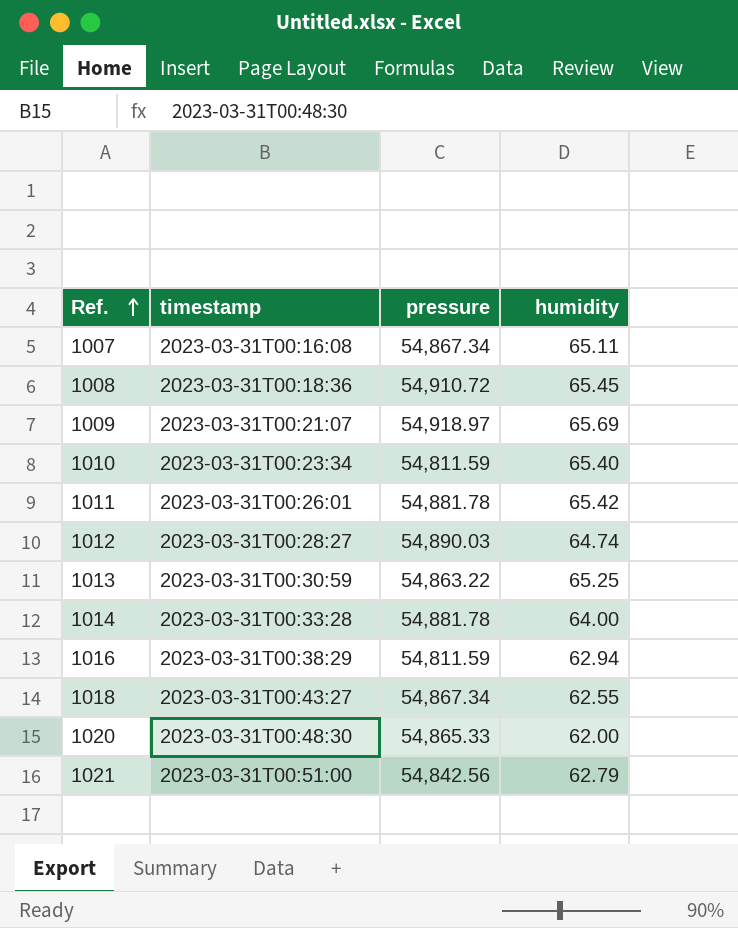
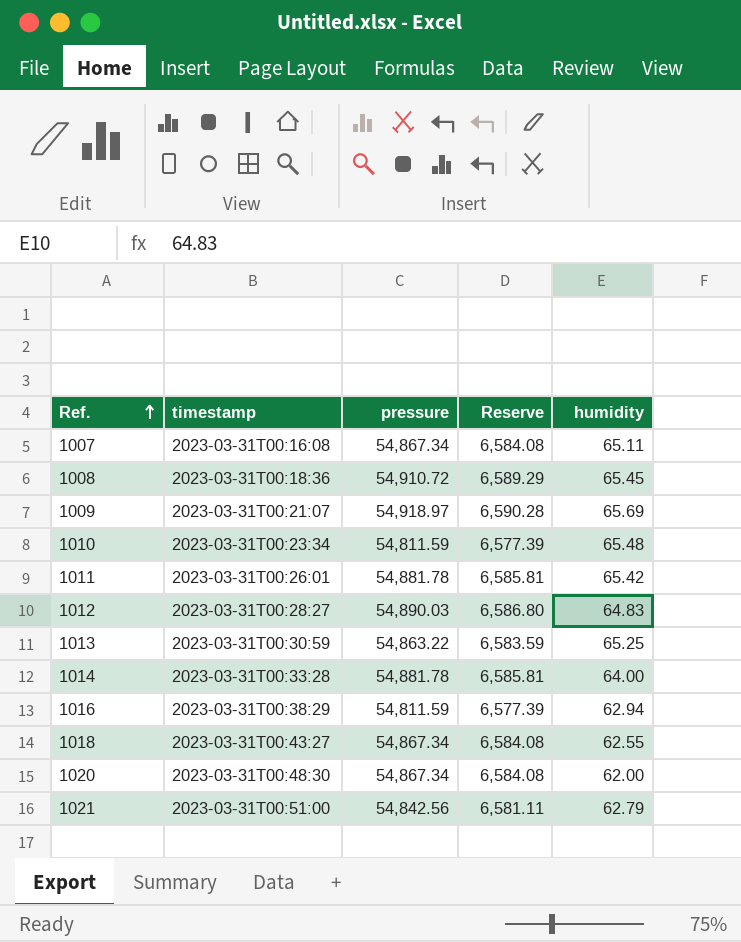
column Reserve | formula: none -> [pressure] * 0.12
1010 | humidity: 65.40 -> 65.48
1012 | humidity: 64.74 -> 64.83
1020 | pressure: 54,865.33 -> 54,867.34

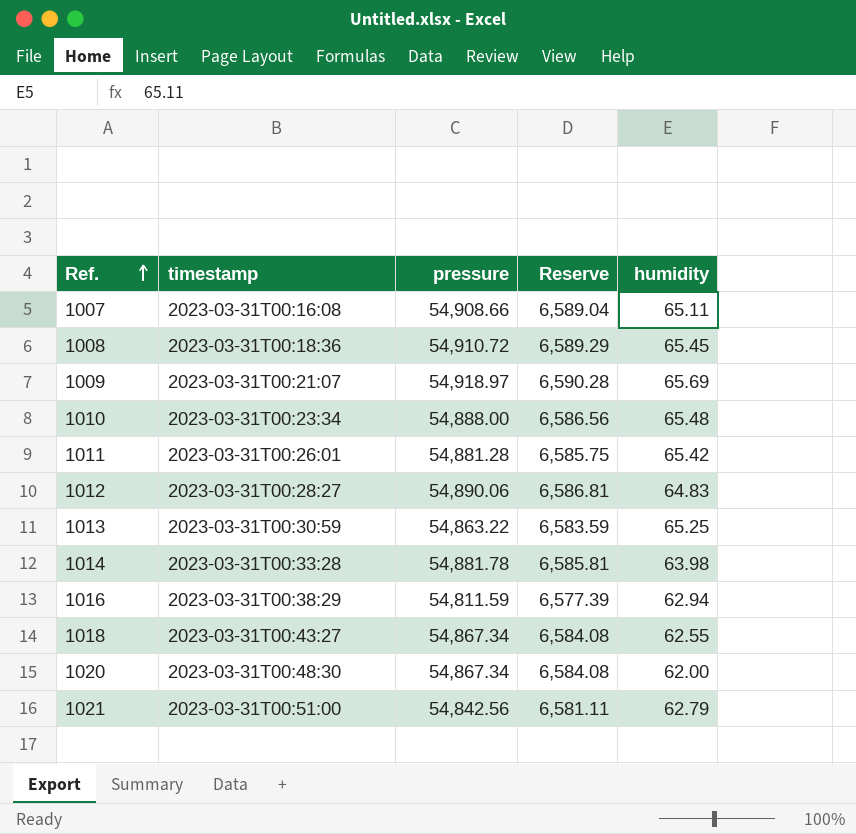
1007 | pressure: 54,867.34 -> 54,908.66
1007 | Reserve: 6,584.08 -> 6,589.04
1010 | pressure: 54,811.59 -> 54,888.00
1010 | Reserve: 6,577.39 -> 6,586.56
1011 | pressure: 54,881.78 -> 54,881.28
1011 | Reserve: 6,585.81 -> 6,585.75
1012 | pressure: 54,890.03 -> 54,890.06
1012 | Reserve: 6,586.80 -> 6,586.81
1014 | humidity: 64.00 -> 63.98

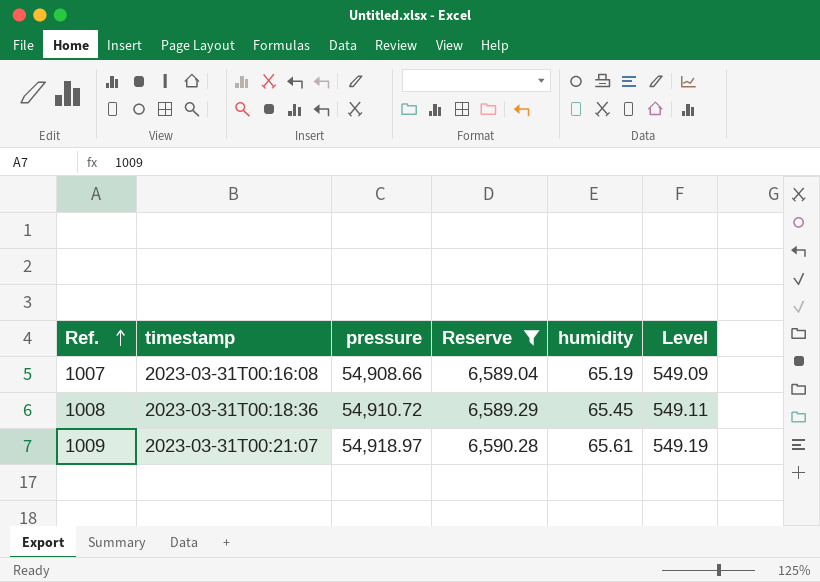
filter: none -> Reserve >= 6,589.04
column Level | formula: none -> [pressure] * 0.01
1007 | humidity: 65.11 -> 65.19
1009 | humidity: 65.69 -> 65.61

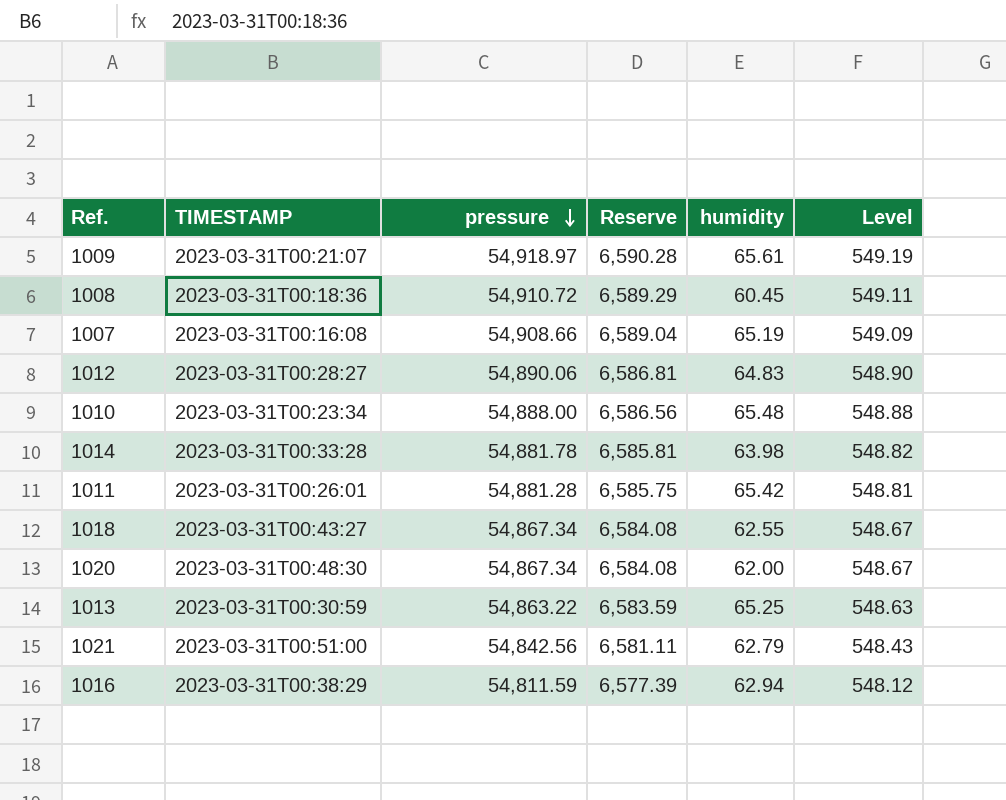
filter: Reserve >= 6,589.04 -> none
row order: Ref. ascending -> pressure descending
column name: timestamp -> TIMESTAMP
1008 | humidity: 65.45 -> 60.45

